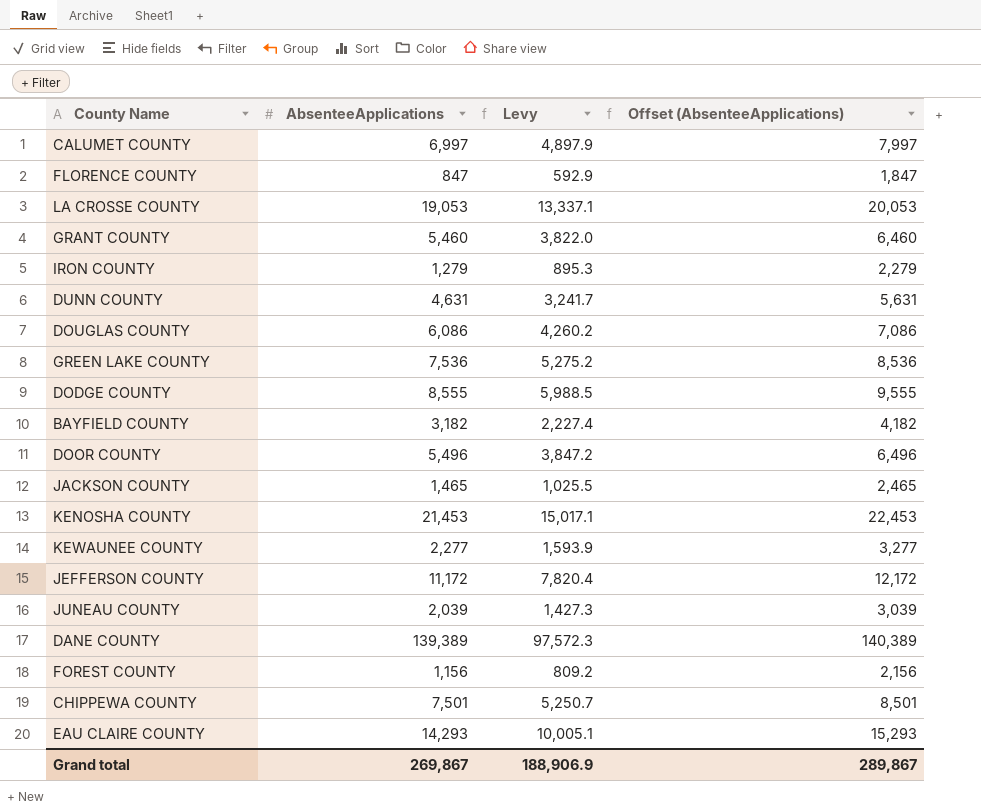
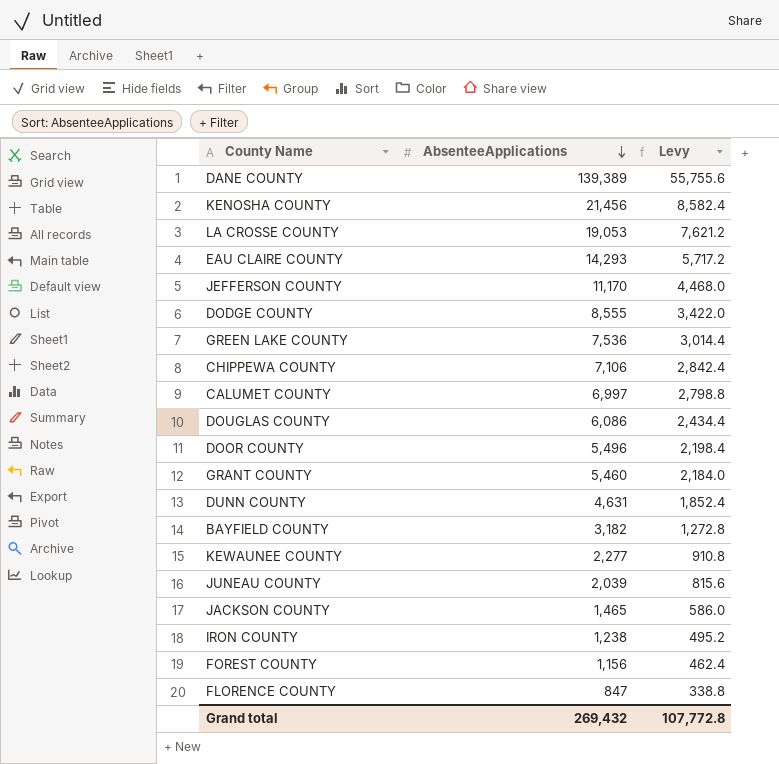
row order: none -> AbsenteeApplications descending
column Offset (AbsenteeApplications) | formula: [AbsenteeApplications] + 1000 -> none
column Levy | formula: [AbsenteeApplications] * 0.7 -> [AbsenteeApplications] * 0.4
KENOSHA COUNTY | AbsenteeApplications: 21,453 -> 21,456
JEFFERSON COUNTY | AbsenteeApplications: 11,172 -> 11,170
CHIPPEWA COUNTY | AbsenteeApplications: 7,501 -> 7,106
IRON COUNTY | AbsenteeApplications: 1,279 -> 1,238
Grand total | AbsenteeApplications: 269,867 -> 269,432
Grand total | Levy: 188,906.9 -> 107,772.8

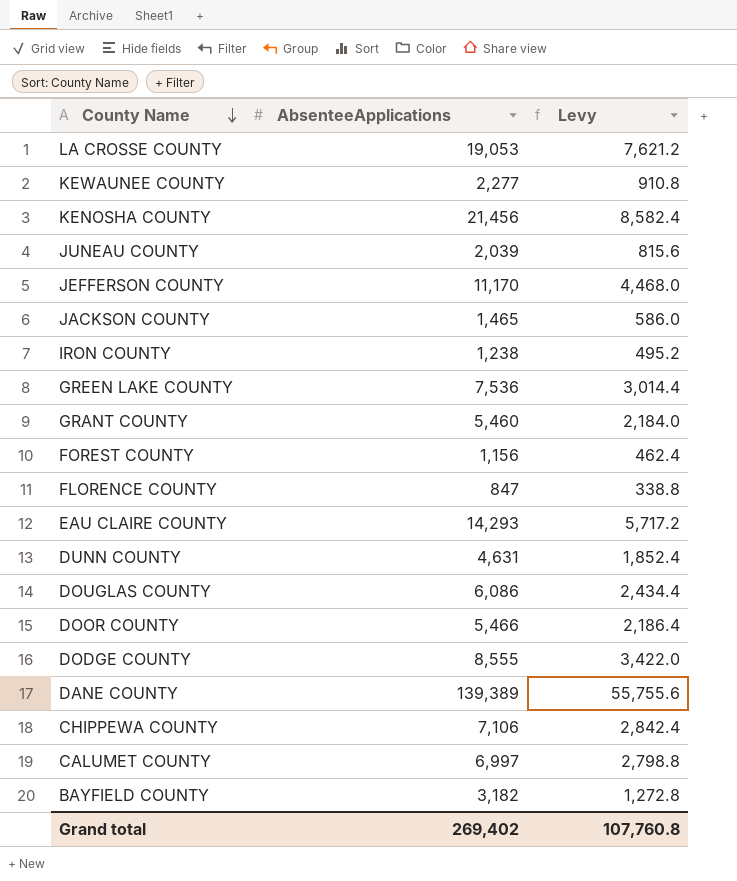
row order: AbsenteeApplications descending -> County Name descending
DOOR COUNTY | AbsenteeApplications: 5,496 -> 5,466
DOOR COUNTY | Levy: 2,198.4 -> 2,186.4
Grand total | AbsenteeApplications: 269,432 -> 269,402
Grand total | Levy: 107,772.8 -> 107,760.8

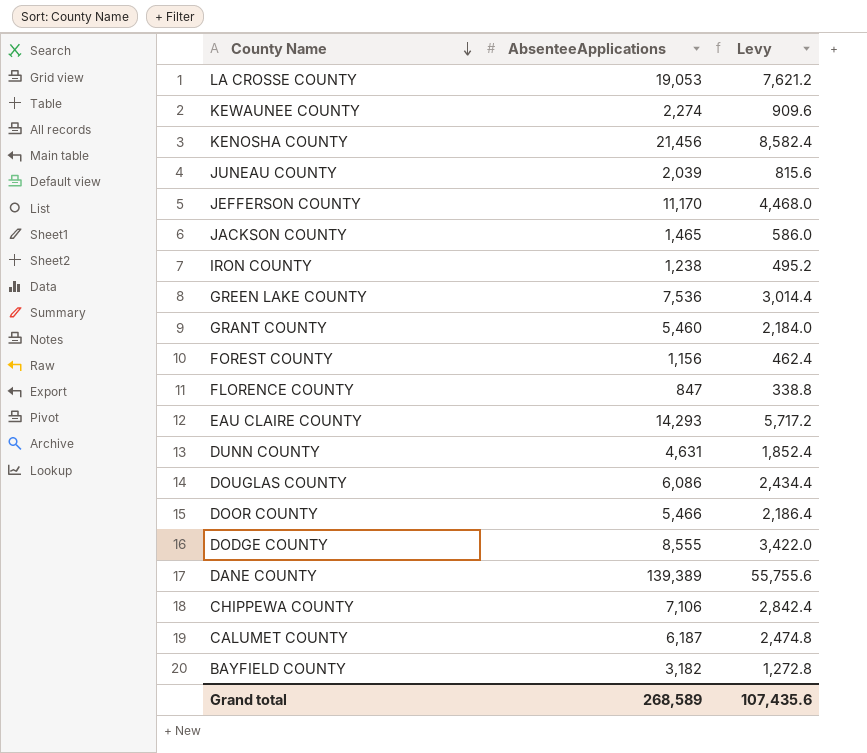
KEWAUNEE COUNTY | AbsenteeApplications: 2,277 -> 2,274
KEWAUNEE COUNTY | Levy: 910.8 -> 909.6
CALUMET COUNTY | AbsenteeApplications: 6,997 -> 6,187
CALUMET COUNTY | Levy: 2,798.8 -> 2,474.8
Grand total | AbsenteeApplications: 269,402 -> 268,589
Grand total | Levy: 107,760.8 -> 107,435.6

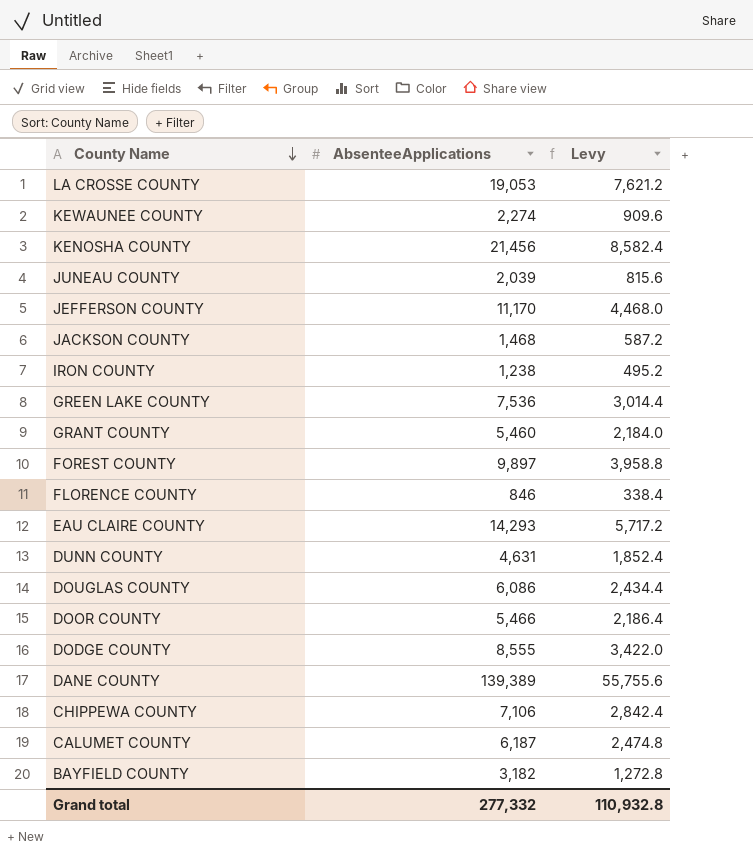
JACKSON COUNTY | AbsenteeApplications: 1,465 -> 1,468
JACKSON COUNTY | Levy: 586.0 -> 587.2
FOREST COUNTY | AbsenteeApplications: 1,156 -> 9,897
FOREST COUNTY | Levy: 462.4 -> 3,958.8
FLORENCE COUNTY | AbsenteeApplications: 847 -> 846
FLORENCE COUNTY | Levy: 338.8 -> 338.4
Grand total | AbsenteeApplications: 268,589 -> 277,332
Grand total | Levy: 107,435.6 -> 110,932.8

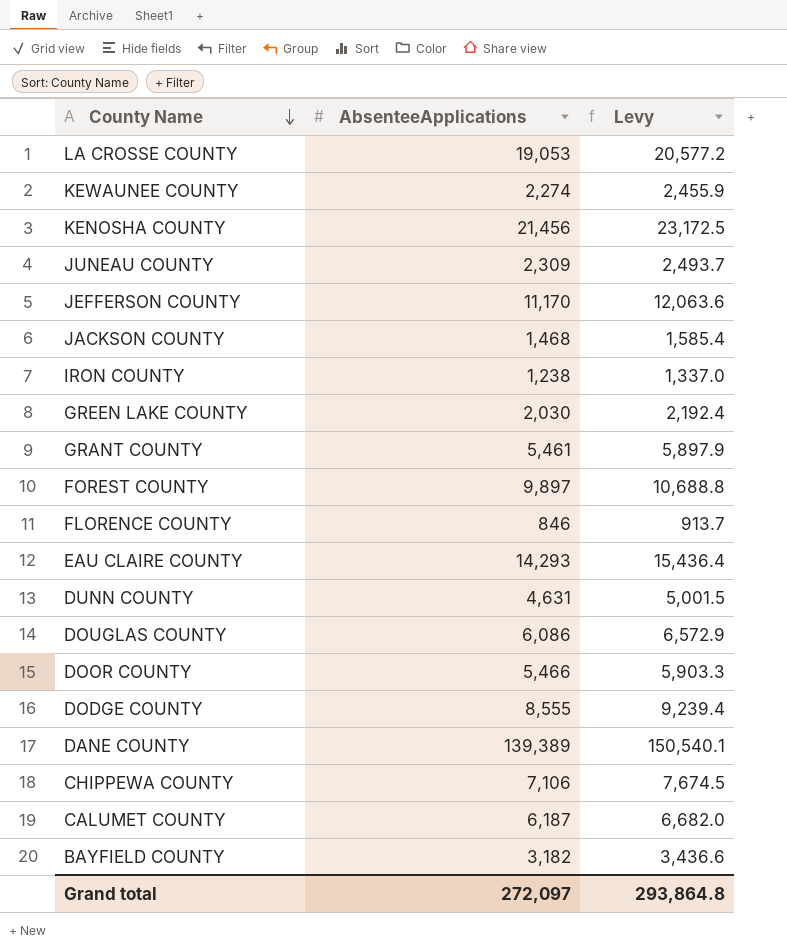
column Levy | formula: [AbsenteeApplications] * 0.4 -> [AbsenteeApplications] * 1.08
JUNEAU COUNTY | AbsenteeApplications: 2,039 -> 2,309
GREEN LAKE COUNTY | AbsenteeApplications: 7,536 -> 2,030
GRANT COUNTY | AbsenteeApplications: 5,460 -> 5,461
Grand total | AbsenteeApplications: 277,332 -> 272,097
Grand total | Levy: 110,932.8 -> 293,864.8

